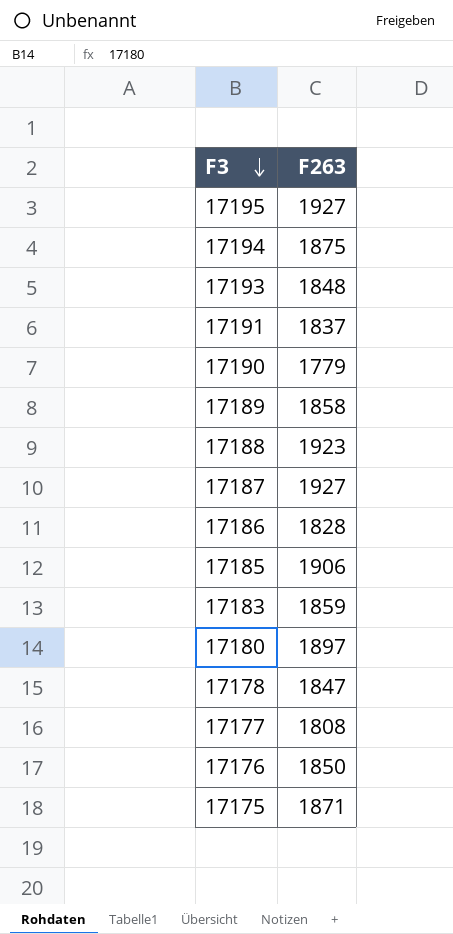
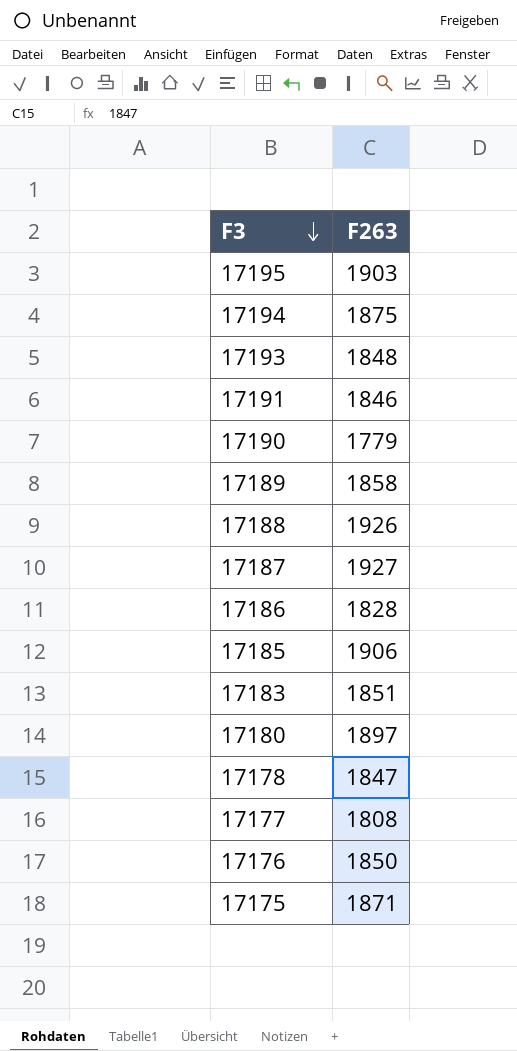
17195 | F263: 1927 -> 1903
17191 | F263: 1837 -> 1846
17188 | F263: 1923 -> 1926
17183 | F263: 1859 -> 1851

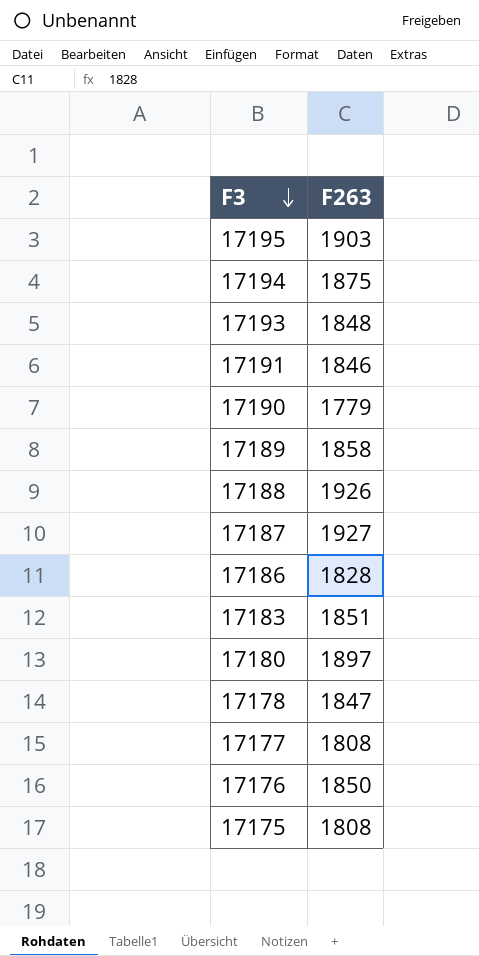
row 17185: 1906 -> none
17175 | F263: 1871 -> 1808

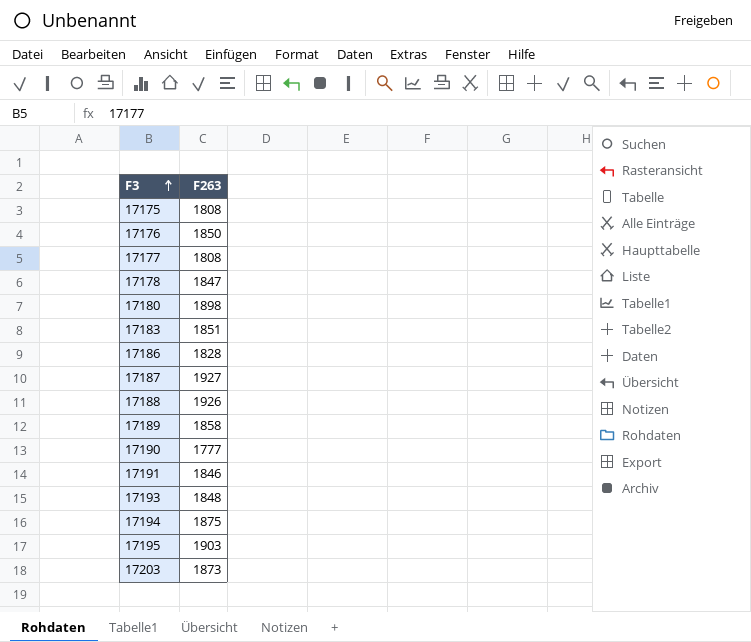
row order: F3 descending -> F3 ascending
17180 | F263: 1897 -> 1898
17190 | F263: 1779 -> 1777
row 17203: none -> 1873

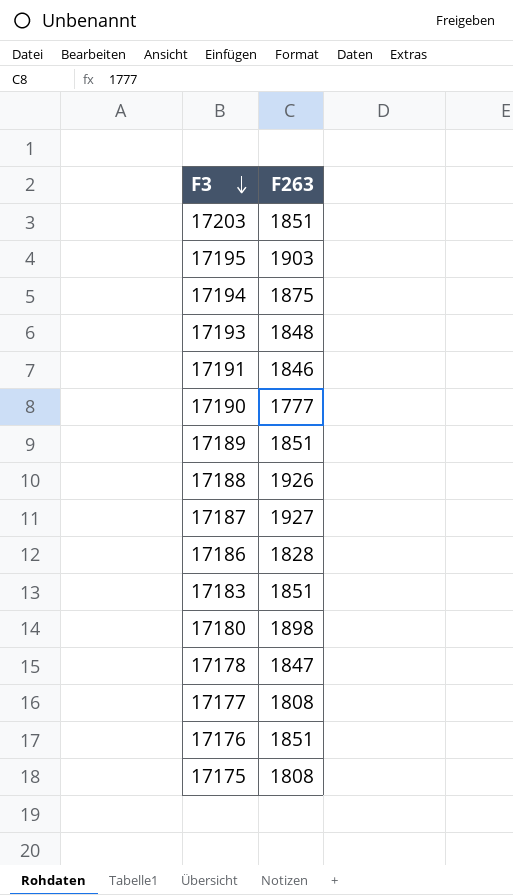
row order: F3 ascending -> F3 descending
17203 | F263: 1873 -> 1851
17189 | F263: 1858 -> 1851
17176 | F263: 1850 -> 1851

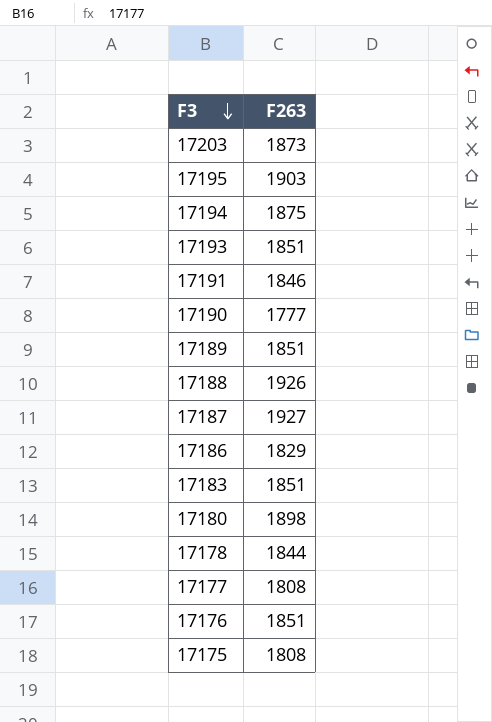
17203 | F263: 1851 -> 1873
17193 | F263: 1848 -> 1851
17186 | F263: 1828 -> 1829
17178 | F263: 1847 -> 1844

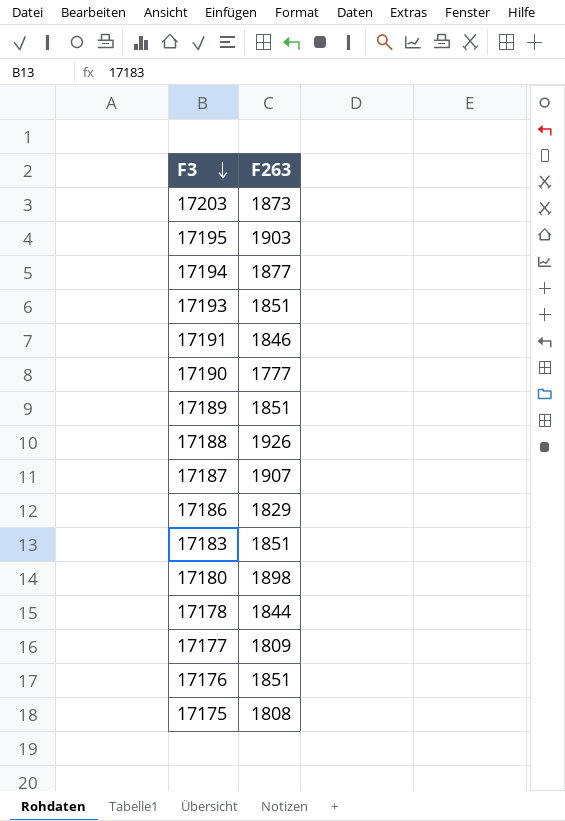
17194 | F263: 1875 -> 1877
17187 | F263: 1927 -> 1907
17177 | F263: 1808 -> 1809

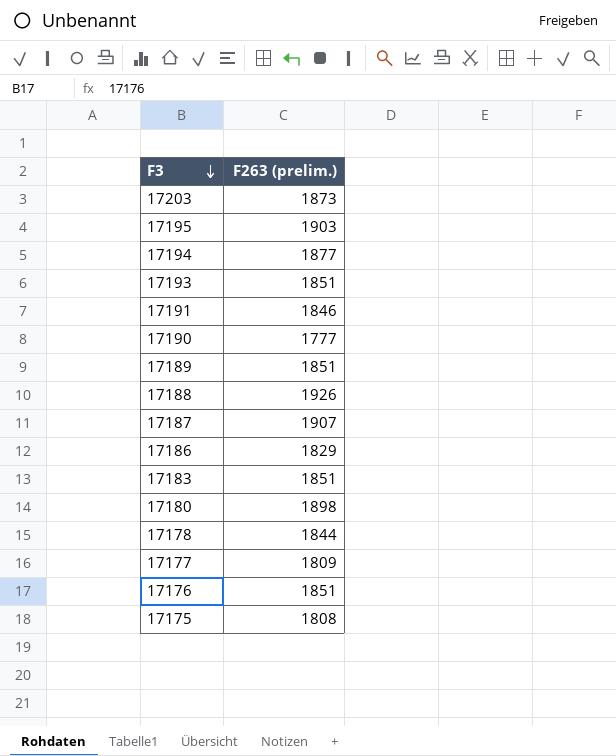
column name: F263 -> F263 (prelim.)

